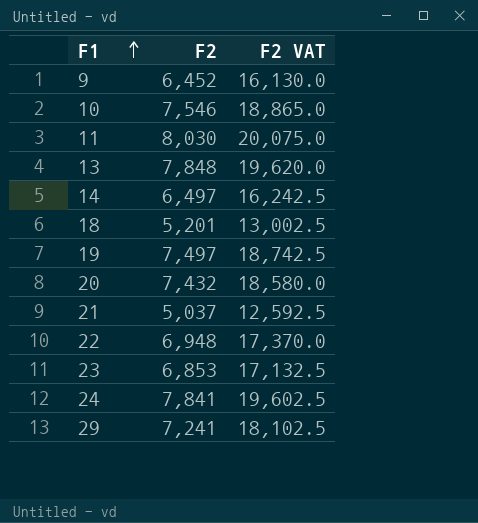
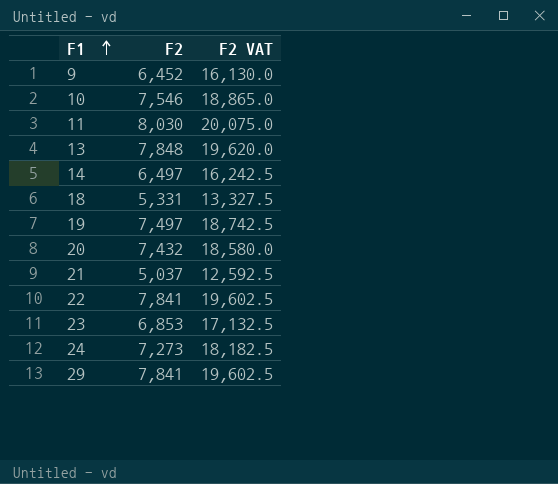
18 | F2: 5,201 -> 5,331
18 | F2 VAT: 13,002.5 -> 13,327.5
22 | F2: 6,948 -> 7,841
22 | F2 VAT: 17,370.0 -> 19,602.5
24 | F2: 7,841 -> 7,273
24 | F2 VAT: 19,602.5 -> 18,182.5
29 | F2: 7,241 -> 7,841
29 | F2 VAT: 18,102.5 -> 19,602.5

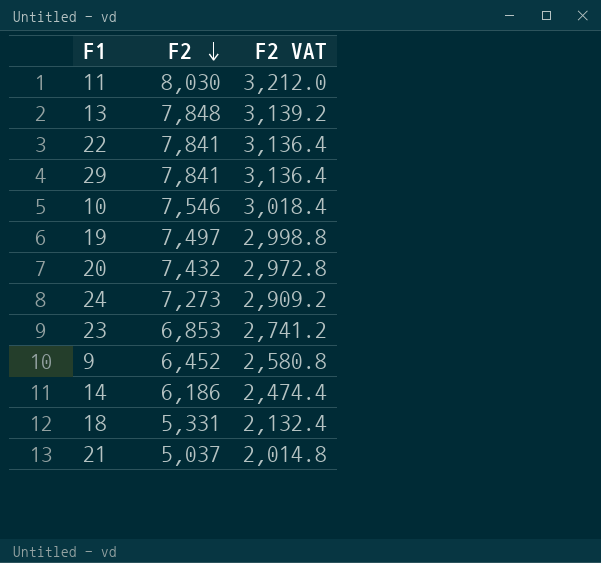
row order: F1 ascending -> F2 descending
column F2 VAT | formula: [F2] * 2.5 -> [F2] * 0.4
14 | F2: 6,497 -> 6,186

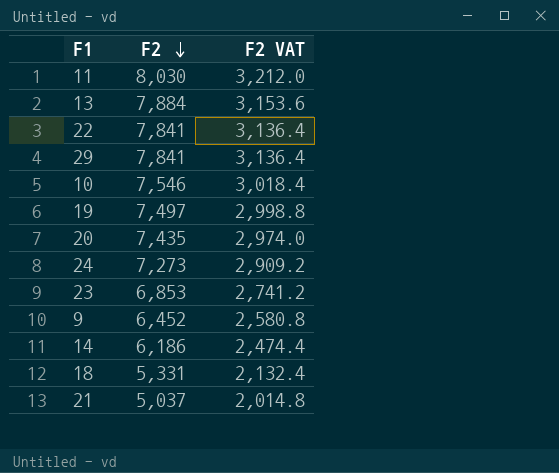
13 | F2: 7,848 -> 7,884
13 | F2 VAT: 3,139.2 -> 3,153.6
20 | F2: 7,432 -> 7,435
20 | F2 VAT: 2,972.8 -> 2,974.0

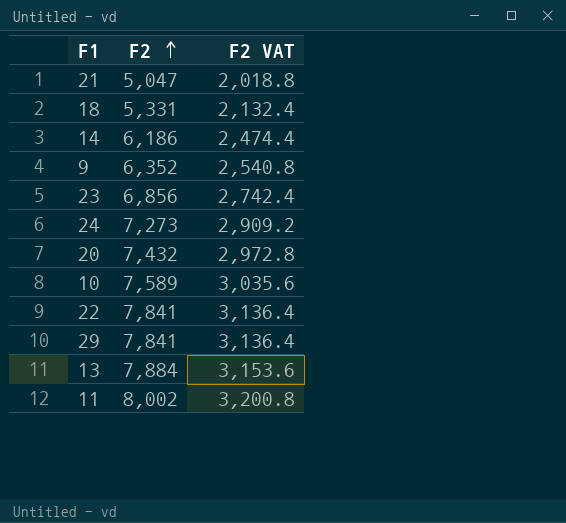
row order: F2 descending -> F2 ascending
row 19: 7,497 | 2,998.8 -> none
21 | F2: 5,037 -> 5,047
21 | F2 VAT: 2,014.8 -> 2,018.8
9 | F2: 6,452 -> 6,352
9 | F2 VAT: 2,580.8 -> 2,540.8
23 | F2: 6,853 -> 6,856
23 | F2 VAT: 2,741.2 -> 2,742.4
20 | F2: 7,435 -> 7,432
20 | F2 VAT: 2,974.0 -> 2,972.8
10 | F2: 7,546 -> 7,589
10 | F2 VAT: 3,018.4 -> 3,035.6
11 | F2: 8,030 -> 8,002
11 | F2 VAT: 3,212.0 -> 3,200.8

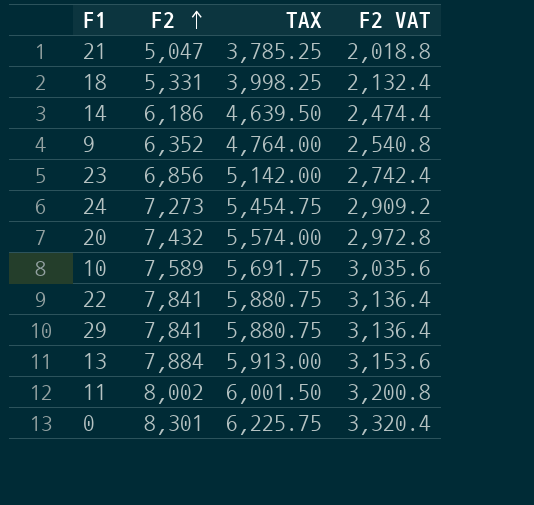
column TAX | formula: none -> [F2] * 0.75
row 0: none -> 8,301 | 6,225.75 | 3,320.4

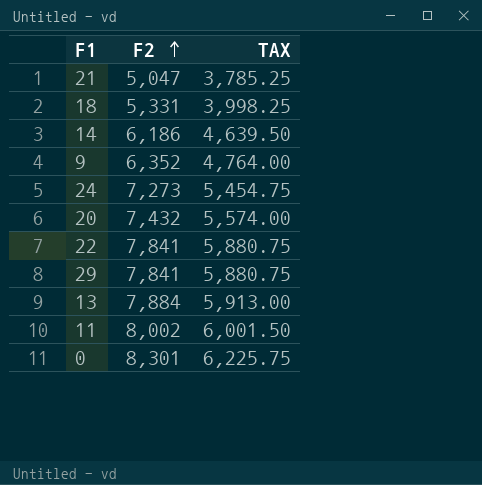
column F2 VAT | formula: [F2] * 0.4 -> none
row 23: 6,856 | 5,142.00 | 2,742.4 -> none
row 10: 7,589 | 5,691.75 | 3,035.6 -> none

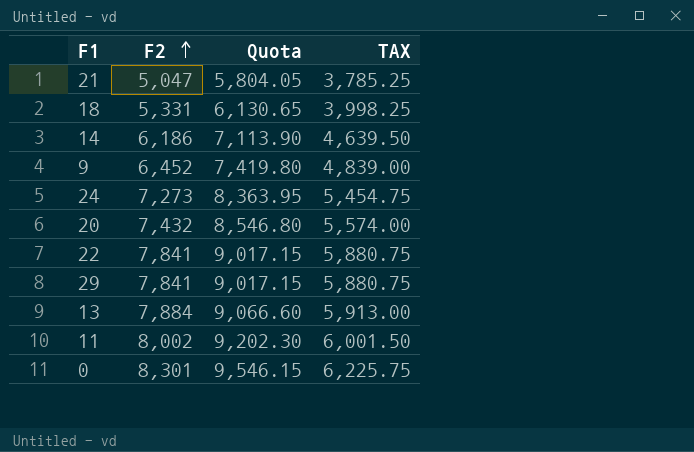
column Quota | formula: none -> [F2] * 1.15
9 | F2: 6,352 -> 6,452
9 | TAX: 4,764.00 -> 4,839.00

